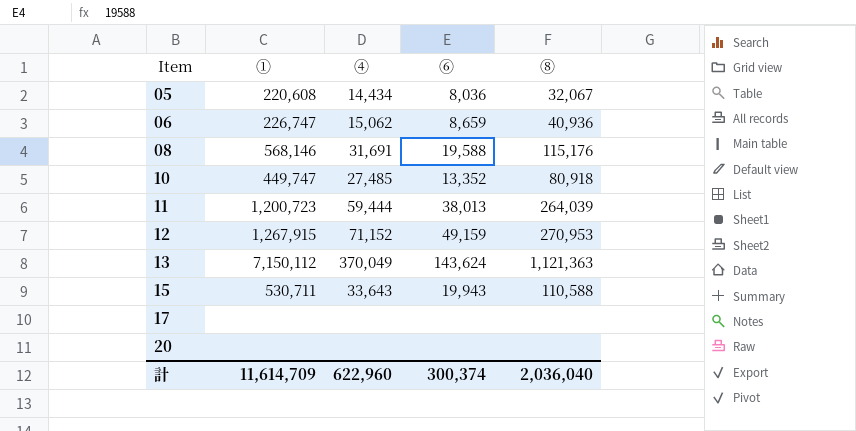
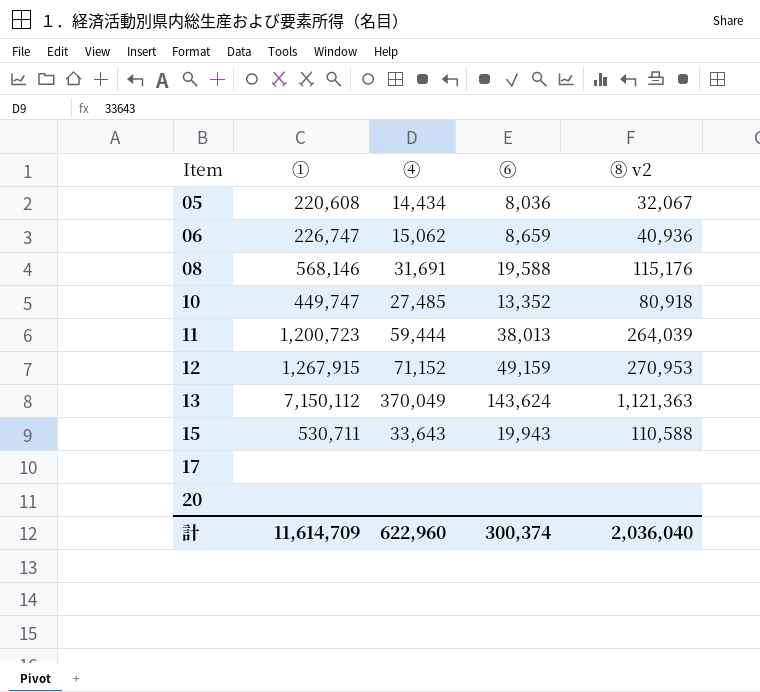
column name: ⑧ -> ⑧ v2

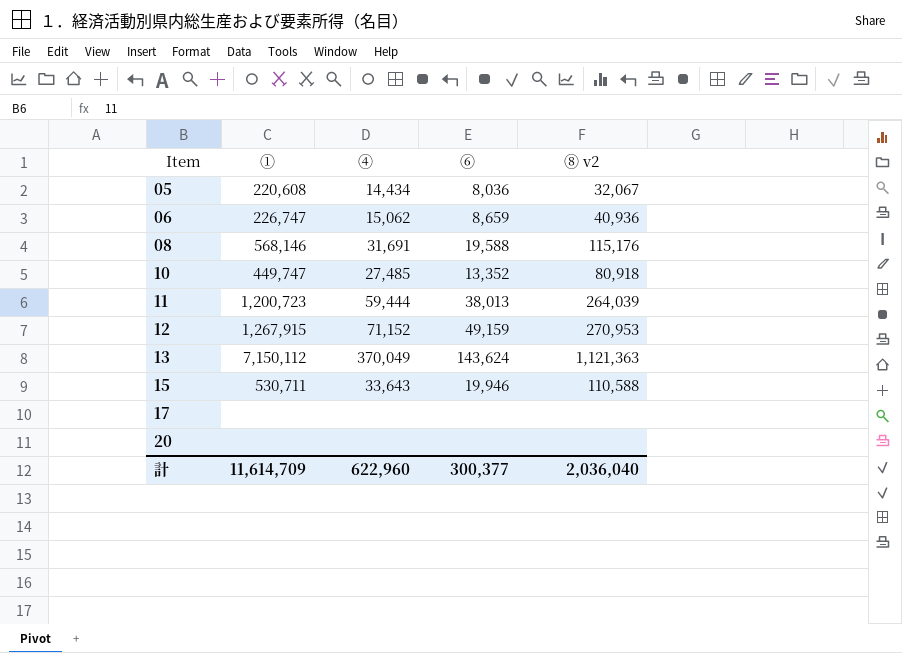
15 | ⑥: 19,943 -> 19,946
計 | ⑥: 300,374 -> 300,377

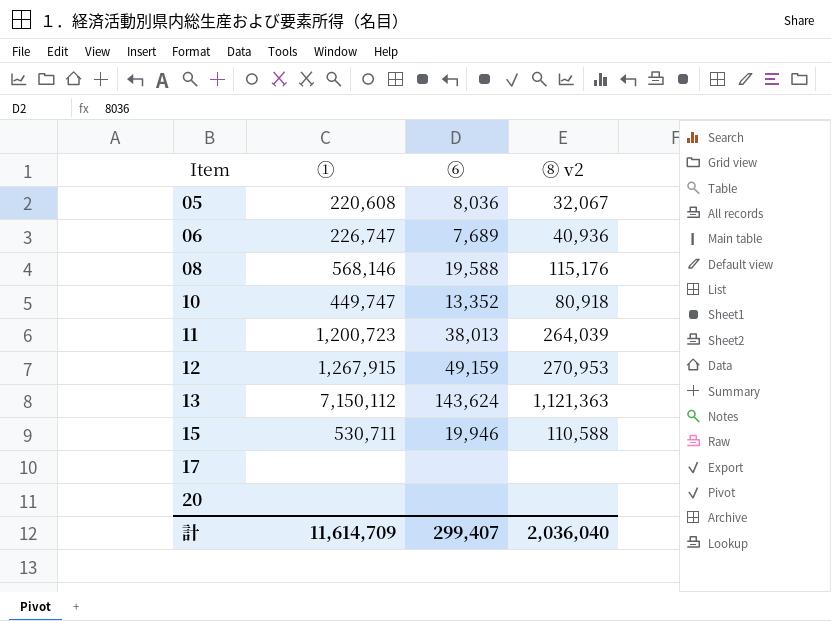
column ④ | position: 3 -> none
06 | ⑥: 8,659 -> 7,689
計 | ⑥: 300,377 -> 299,407

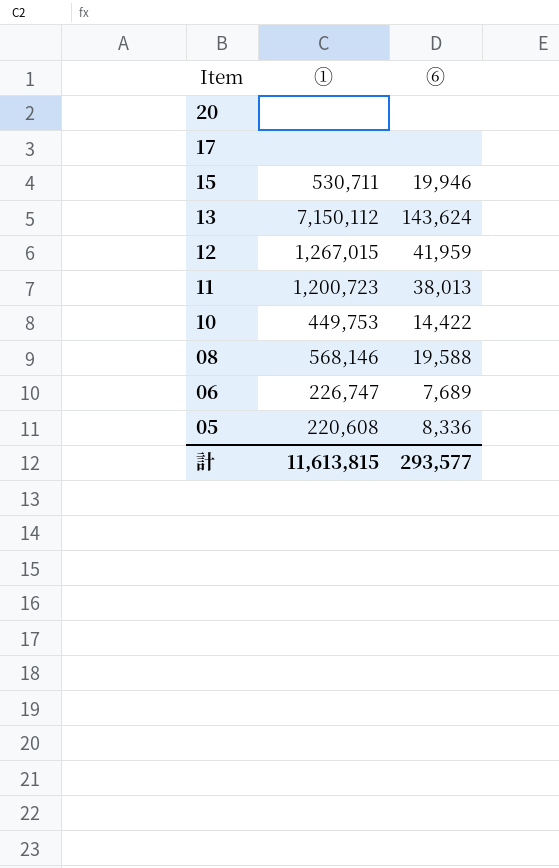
row order: Item ascending -> Item descending
column ⑧ v2 | position: 4 -> none
12 | ①: 1,267,915 -> 1,267,015
12 | ⑥: 49,159 -> 41,959
10 | ①: 449,747 -> 449,753
10 | ⑥: 13,352 -> 14,422
05 | ⑥: 8,036 -> 8,336
計 | ①: 11,614,709 -> 11,613,815
計 | ⑥: 299,407 -> 293,577

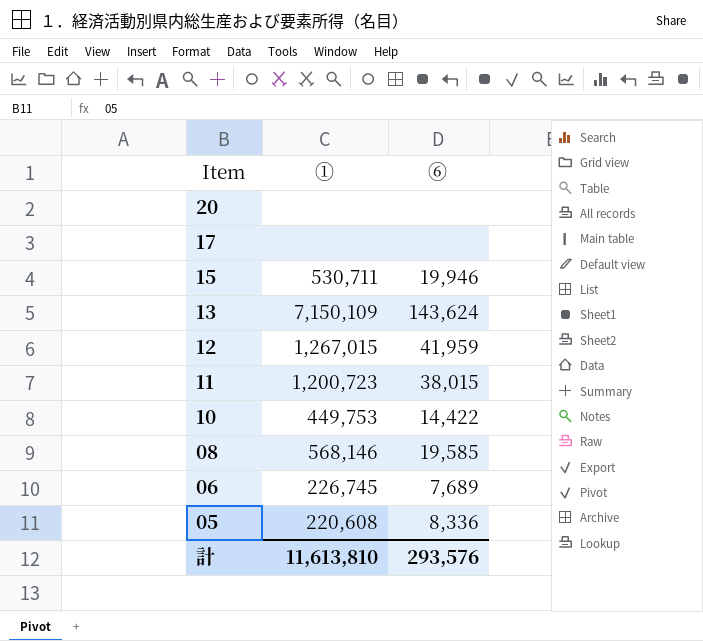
13 | ①: 7,150,112 -> 7,150,109
11 | ⑥: 38,013 -> 38,015
08 | ⑥: 19,588 -> 19,585
06 | ①: 226,747 -> 226,745
計 | ①: 11,613,815 -> 11,613,810
計 | ⑥: 293,577 -> 293,576

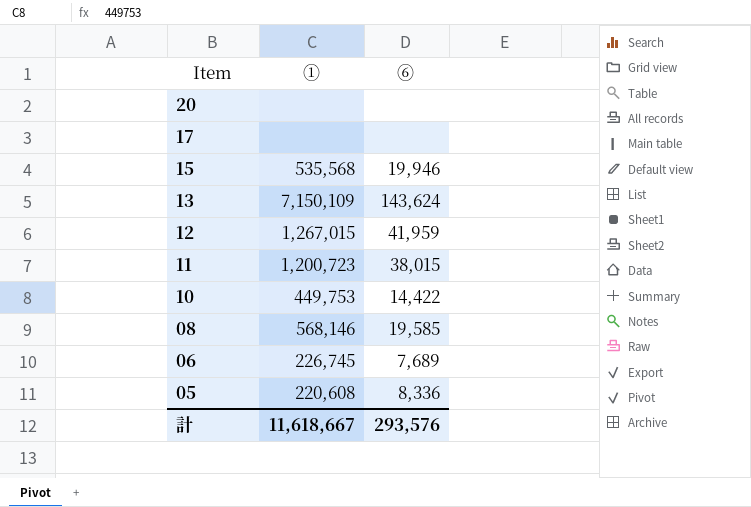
15 | ①: 530,711 -> 535,568
計 | ①: 11,613,810 -> 11,618,667

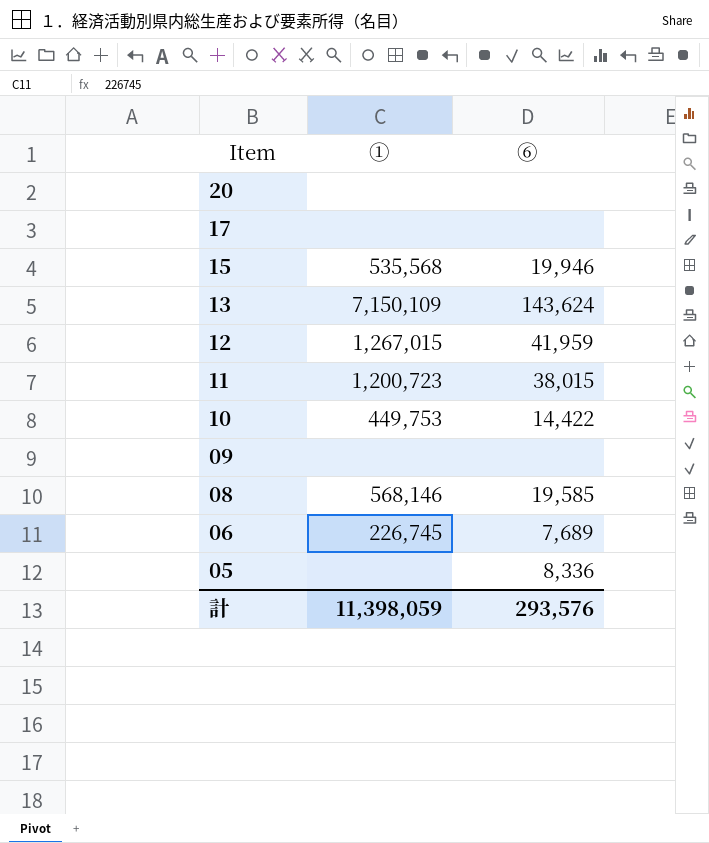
row 09: none -> none | none
05 | ①: 220,608 -> none
計 | ①: 11,618,667 -> 11,398,059

